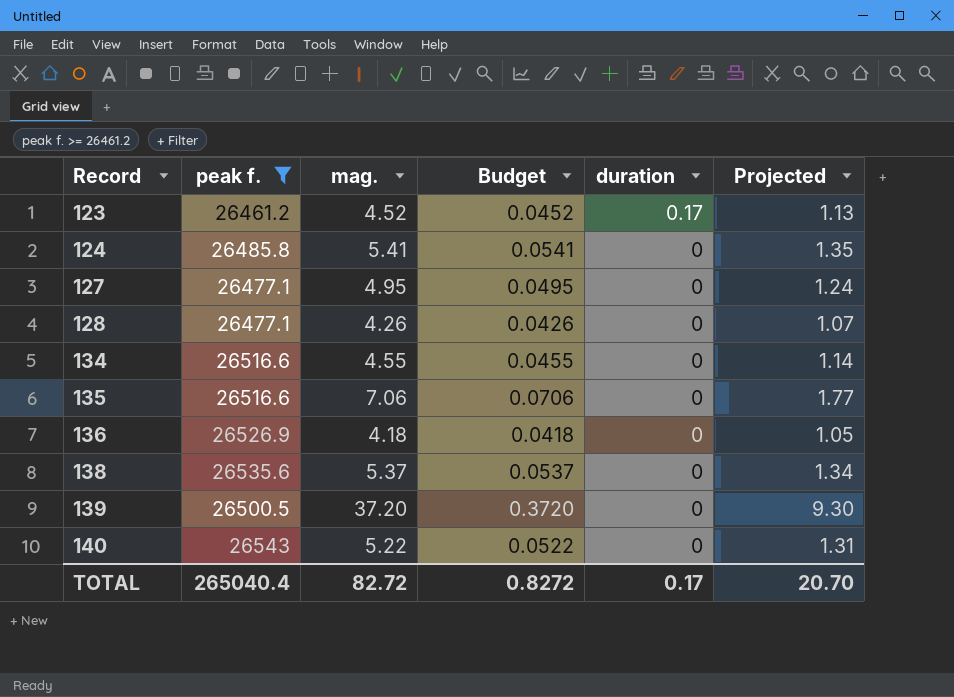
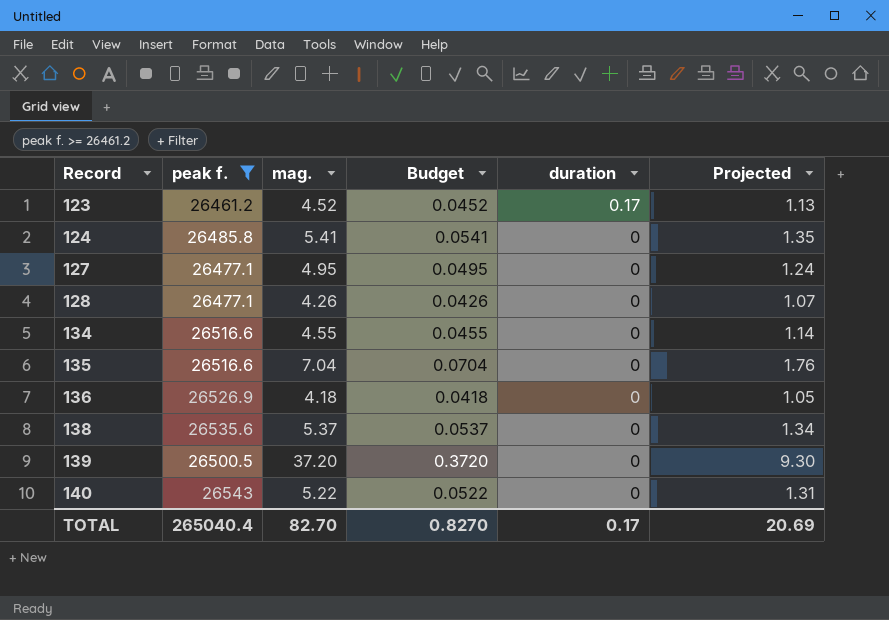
135 | mag.: 7.06 -> 7.04
135 | Budget: 0.0706 -> 0.0704
135 | Projected: 1.77 -> 1.76
TOTAL | mag.: 82.72 -> 82.70
TOTAL | Budget: 0.8272 -> 0.8270
TOTAL | Projected: 20.70 -> 20.69

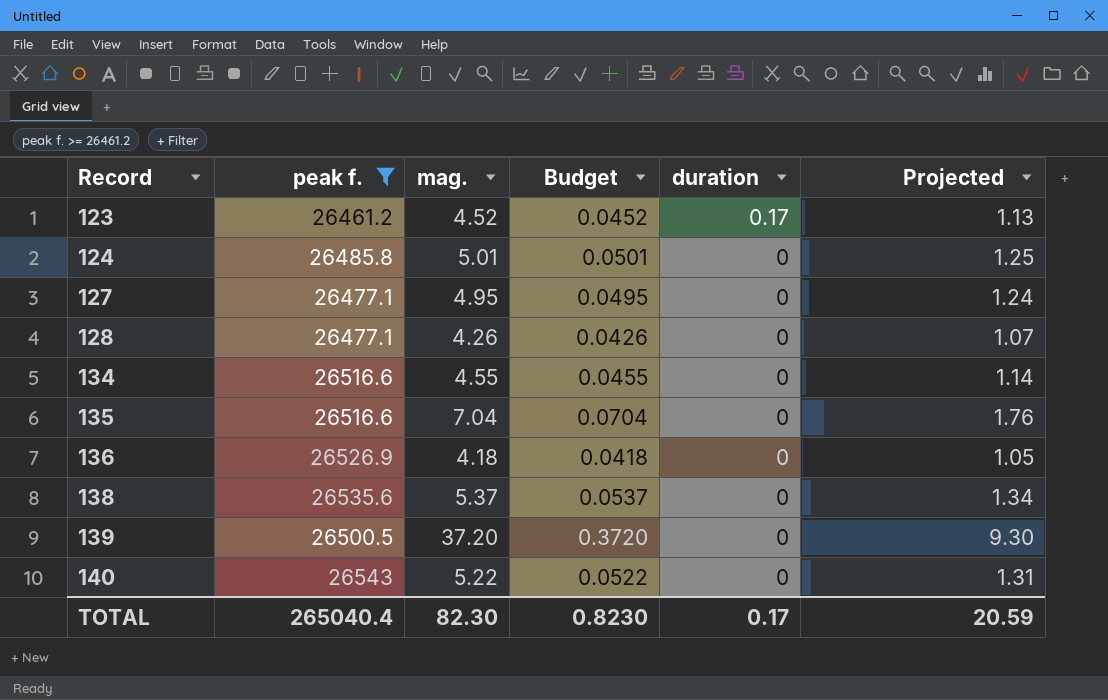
124 | mag.: 5.41 -> 5.01
124 | Budget: 0.0541 -> 0.0501
124 | Projected: 1.35 -> 1.25
TOTAL | mag.: 82.70 -> 82.30
TOTAL | Budget: 0.8270 -> 0.8230
TOTAL | Projected: 20.69 -> 20.59

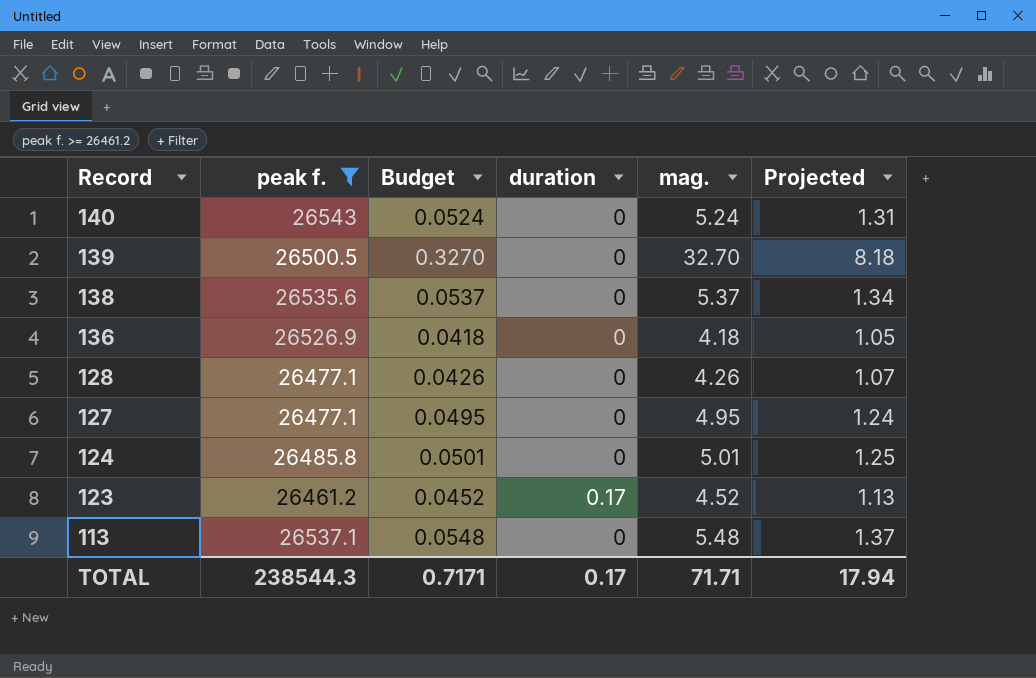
row order: Record ascending -> Record descending
column mag. | position: 3 -> 5
row 134: 26516.6 | 4.55 | 0.0455 | 0 | 1.14 -> none
row 135: 26516.6 | 7.04 | 0.0704 | 0 | 1.76 -> none
140 | Budget: 0.0522 -> 0.0524
140 | mag.: 5.22 -> 5.24
139 | Budget: 0.3720 -> 0.3270
139 | mag.: 37.20 -> 32.70
139 | Projected: 9.30 -> 8.18
row 113: none -> 26537.1 | 0.0548 | 0 | 5.48 | 1.37
TOTAL | peak f.: 265040.4 -> 238544.3
TOTAL | Budget: 0.8230 -> 0.7171
TOTAL | mag.: 82.30 -> 71.71
TOTAL | Projected: 20.59 -> 17.94

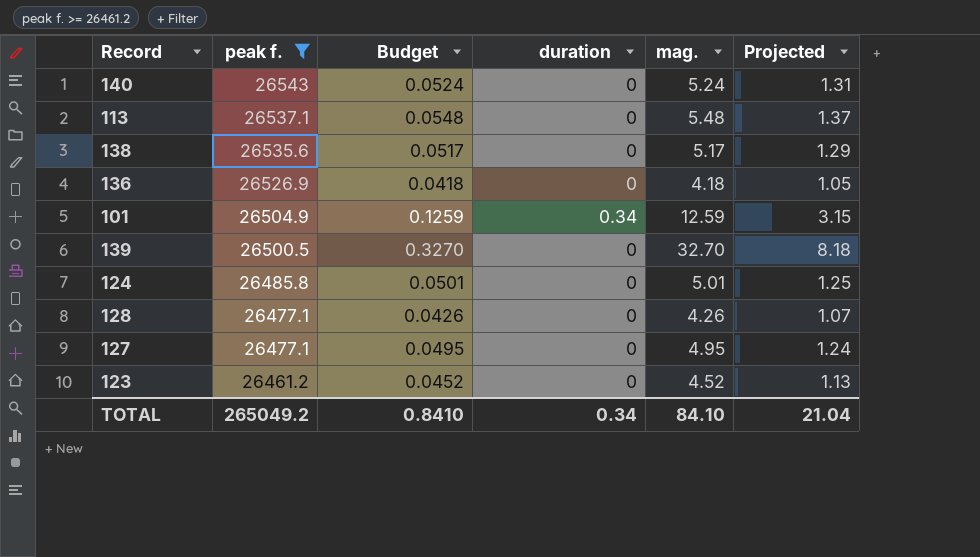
row order: Record descending -> peak f. descending
138 | Budget: 0.0537 -> 0.0517
138 | mag.: 5.37 -> 5.17
138 | Projected: 1.34 -> 1.29
row 101: none -> 26504.9 | 0.1259 | 0.34 | 12.59 | 3.15
123 | duration: 0.17 -> 0
TOTAL | peak f.: 238544.3 -> 265049.2
TOTAL | Budget: 0.7171 -> 0.8410
TOTAL | duration: 0.17 -> 0.34
TOTAL | mag.: 71.71 -> 84.10
TOTAL | Projected: 17.94 -> 21.04

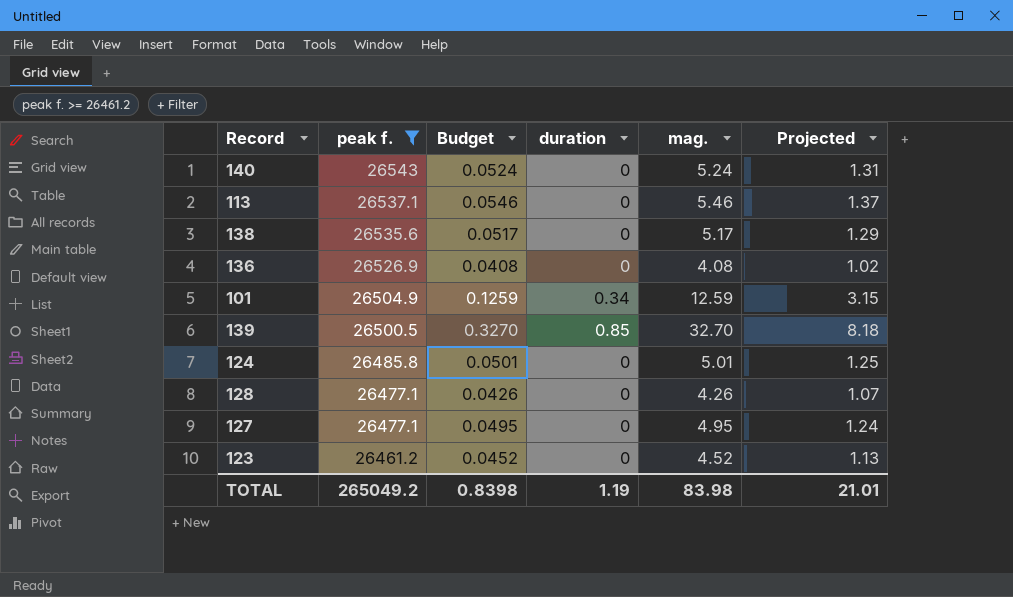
113 | Budget: 0.0548 -> 0.0546
113 | mag.: 5.48 -> 5.46
136 | Budget: 0.0418 -> 0.0408
136 | mag.: 4.18 -> 4.08
136 | Projected: 1.05 -> 1.02
139 | duration: 0 -> 0.85
TOTAL | Budget: 0.8410 -> 0.8398
TOTAL | duration: 0.34 -> 1.19
TOTAL | mag.: 84.10 -> 83.98
TOTAL | Projected: 21.04 -> 21.01

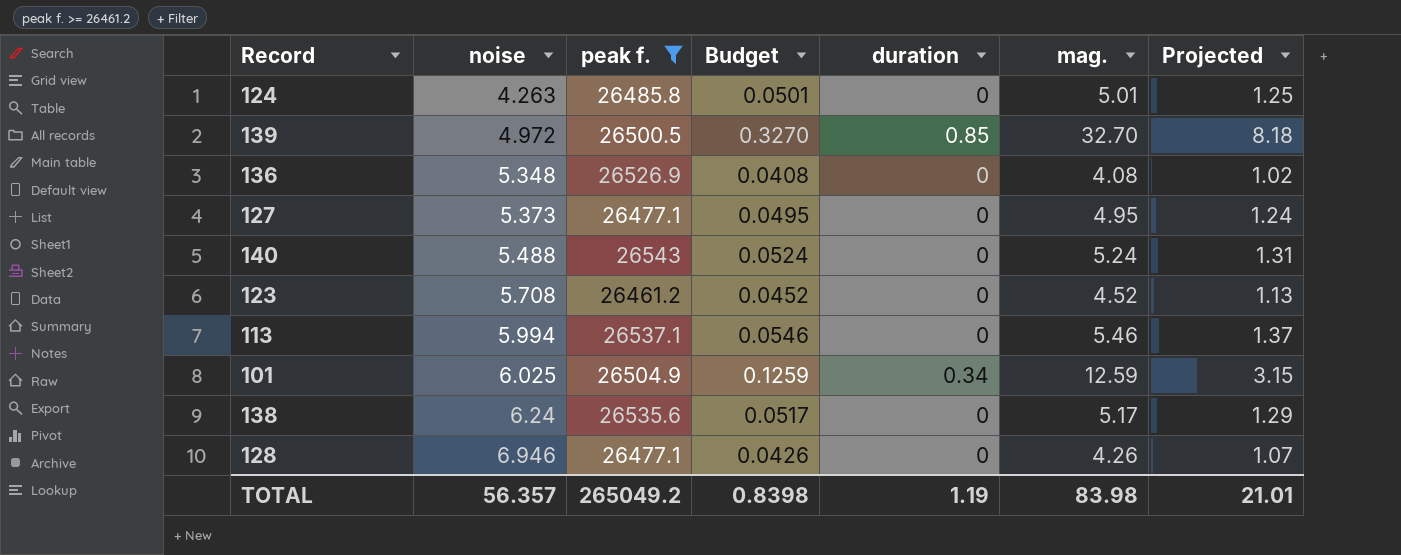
row order: peak f. descending -> noise ascending
column noise | position: none -> 2

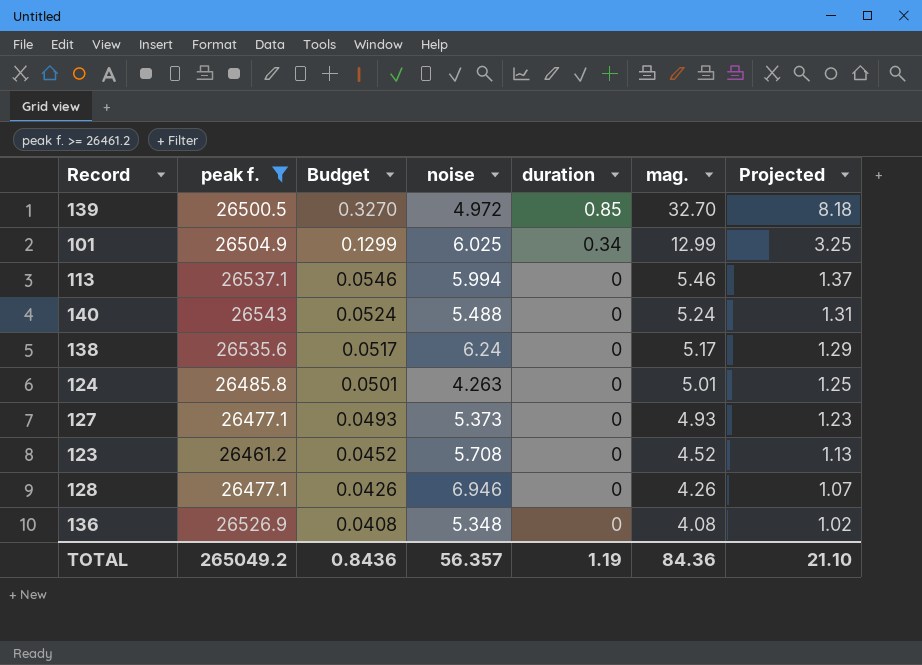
row order: noise ascending -> Budget descending
column noise | position: 2 -> 4
101 | Budget: 0.1259 -> 0.1299
101 | mag.: 12.59 -> 12.99
101 | Projected: 3.15 -> 3.25
127 | Budget: 0.0495 -> 0.0493
127 | mag.: 4.95 -> 4.93
127 | Projected: 1.24 -> 1.23
TOTAL | Budget: 0.8398 -> 0.8436
TOTAL | mag.: 83.98 -> 84.36
TOTAL | Projected: 21.01 -> 21.10

